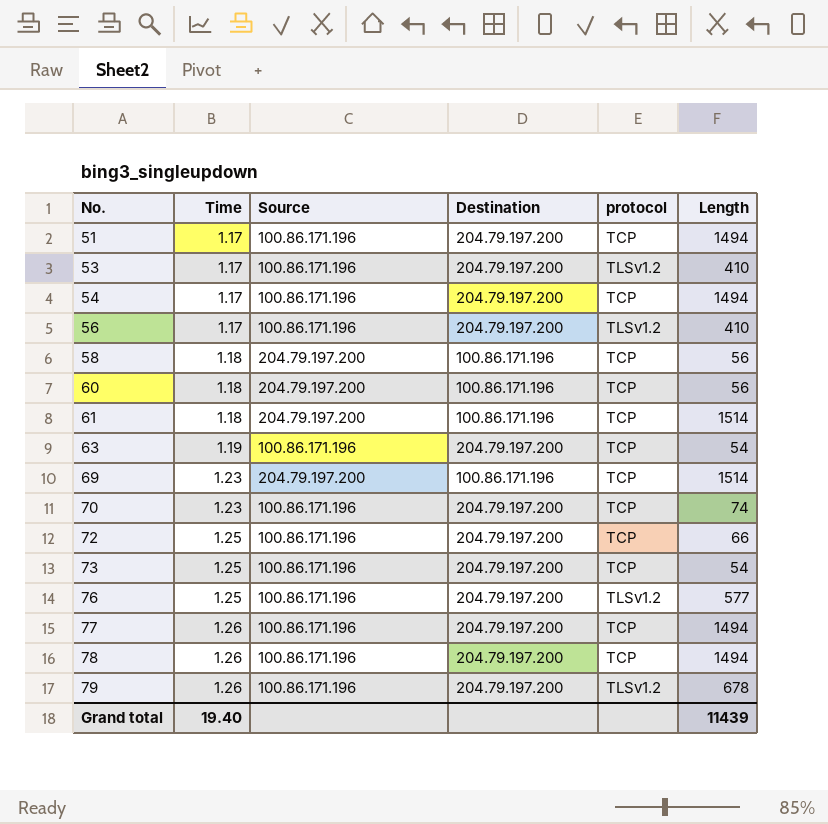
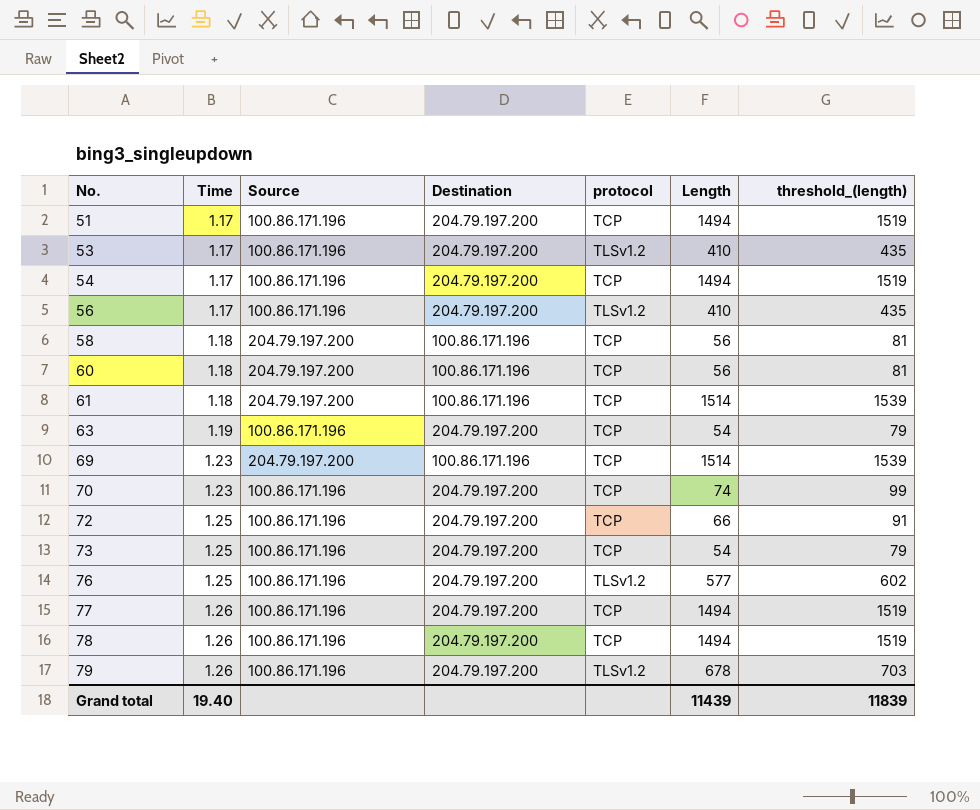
column threshold_(length) | formula: none -> [Length] + 25

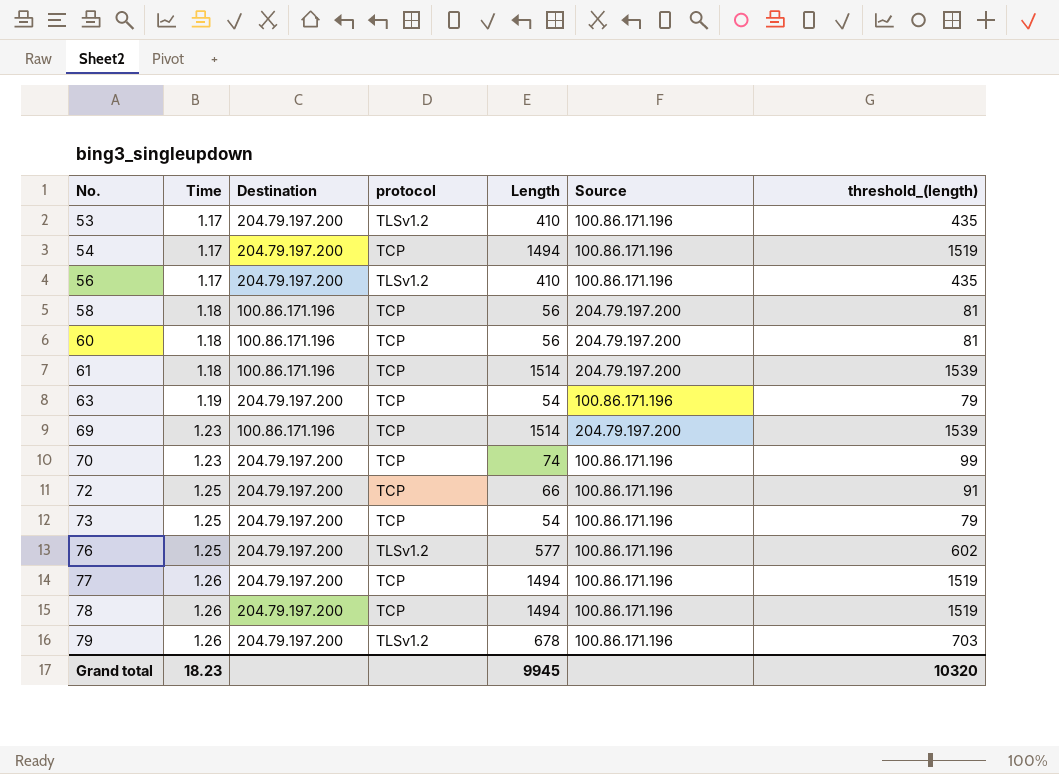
column Source | position: 3 -> 6
row 51: 1.17 | 100.86.171.196 | 204.79.197.200 | TCP | 1494 | 1519 -> none
Grand total | Time: 19.40 -> 18.23
Grand total | Length: 11439 -> 9945
Grand total | threshold_(length): 11839 -> 10320

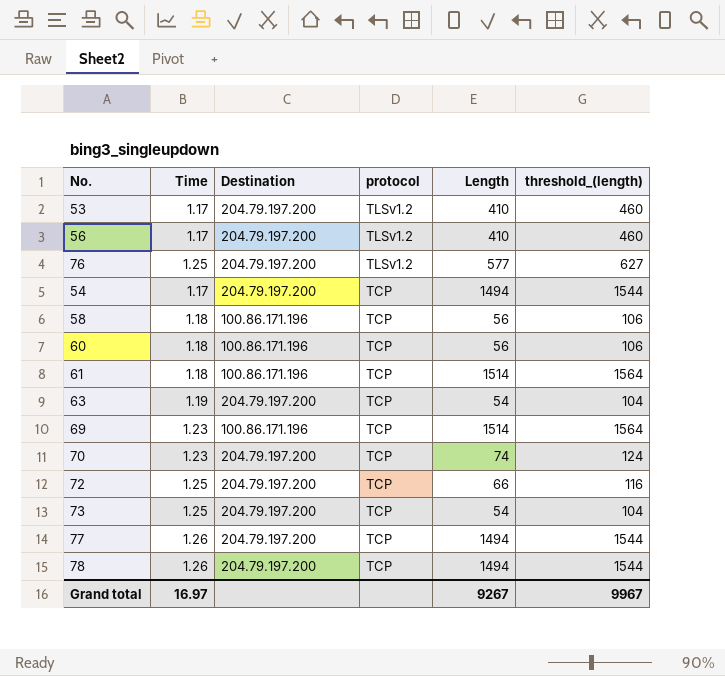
row order: No. ascending -> protocol descending
column Source | position: 6 -> none
column threshold_(length) | formula: [Length] + 25 -> [Length] + 50
row 79: 1.26 | 204.79.197.200 | TLSv1.2 | 678 | 100.86.171.196 | 703 -> none
Grand total | Time: 18.23 -> 16.97
Grand total | Length: 9945 -> 9267
Grand total | threshold_(length): 10320 -> 9967

